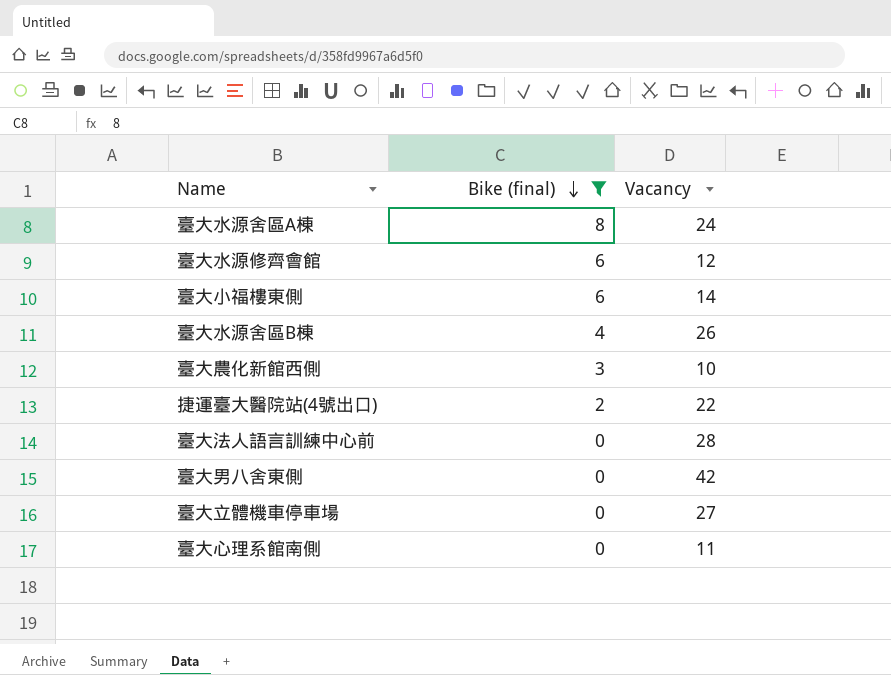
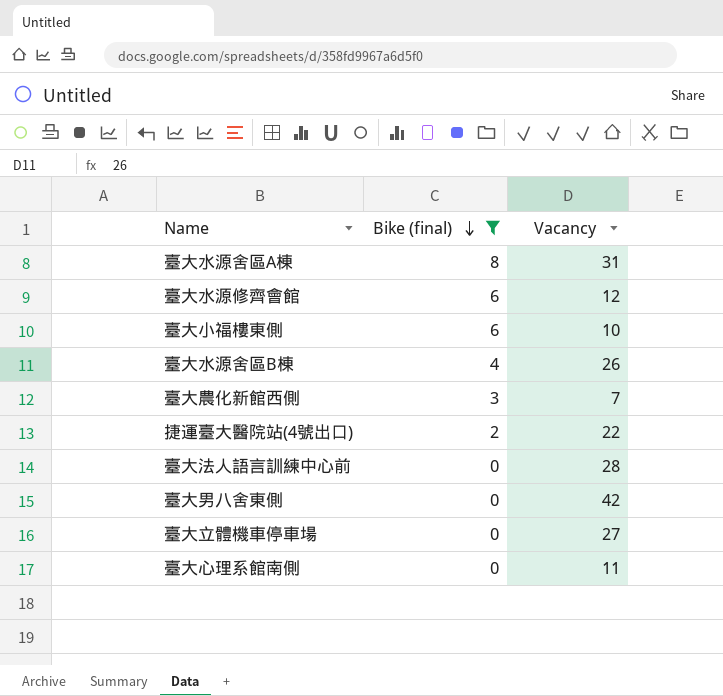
臺大水源舍區A棟 | Vacancy: 24 -> 31
臺大小福樓東側 | Vacancy: 14 -> 10
臺大農化新館西側 | Vacancy: 10 -> 7

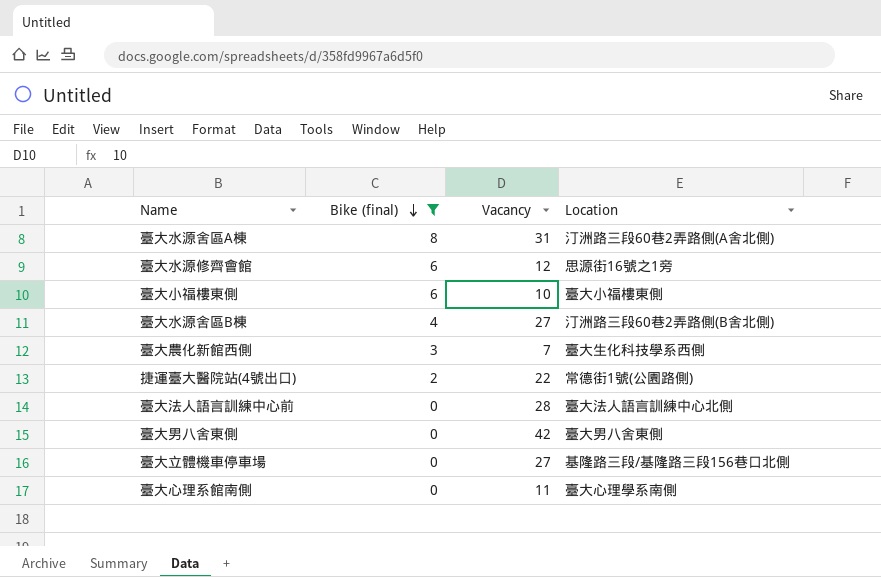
column Location | position: none -> 4
臺大水源舍區B棟 | Vacancy: 26 -> 27

